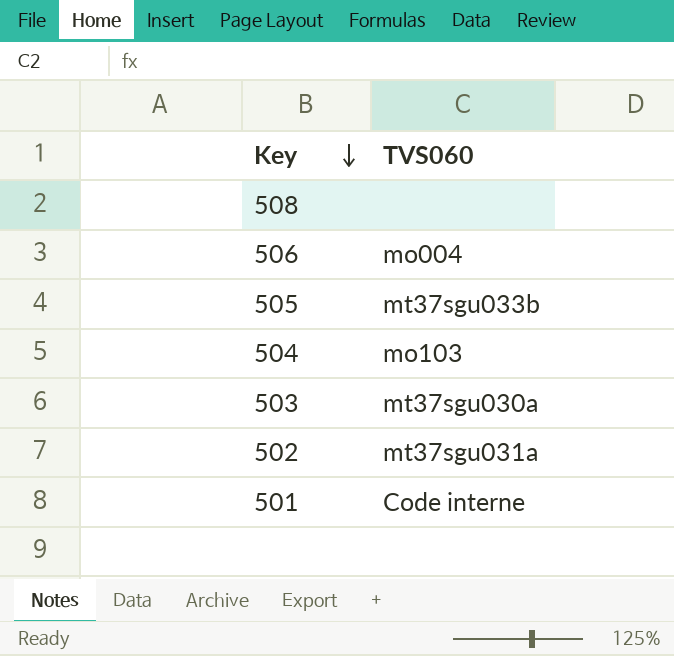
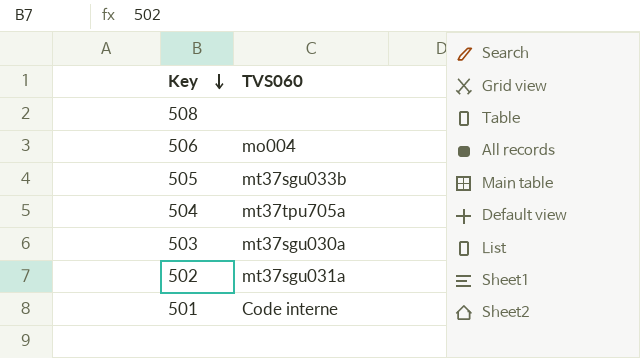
504 | TVS060: mo103 -> mt37tpu705a

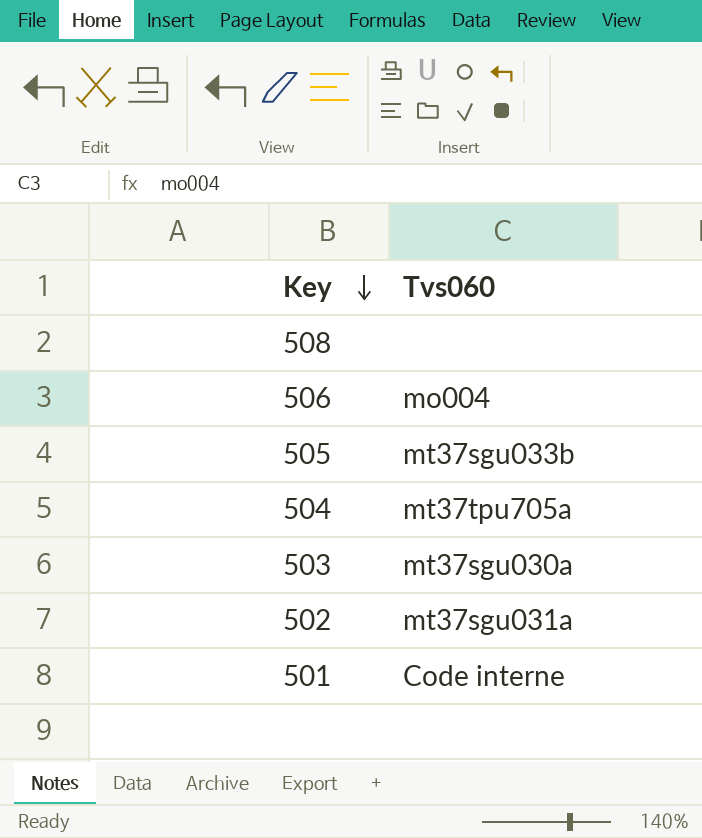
column name: TVS060 -> Tvs060

